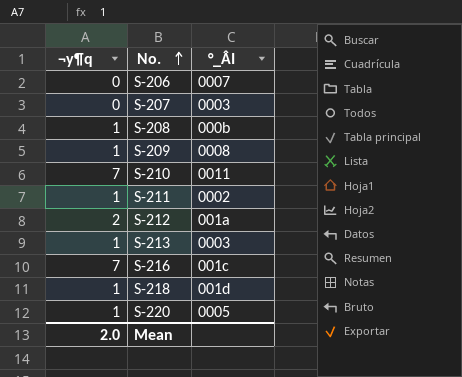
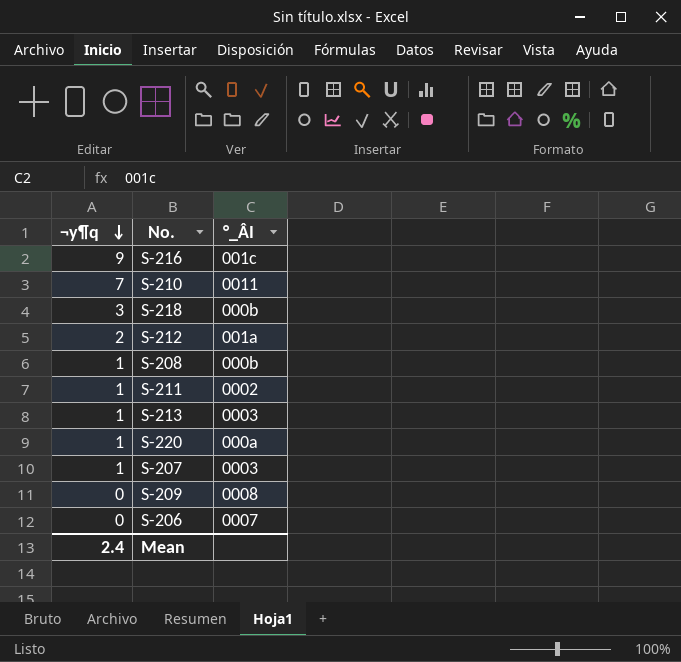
row order: No. ascending -> ¬y¶q descending
S-216 | ¬y¶q: 7 -> 9
S-218 | ¬y¶q: 1 -> 3
S-218 | °_ÂI: 001d -> 000b
S-220 | °_ÂI: 0005 -> 000a
S-207 | ¬y¶q: 0 -> 1
S-209 | ¬y¶q: 1 -> 0
Mean | ¬y¶q: 2.0 -> 2.4

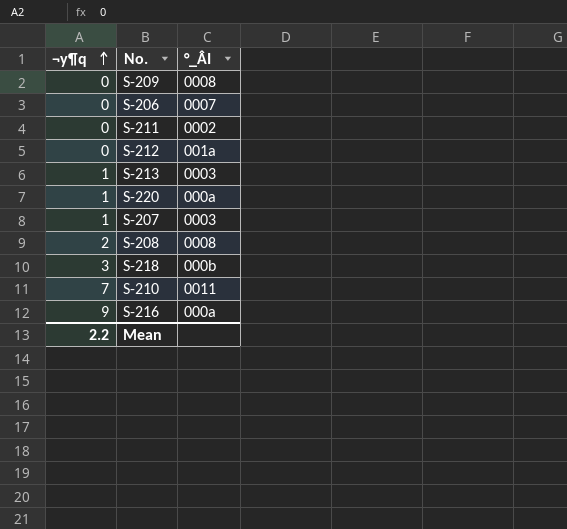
row order: ¬y¶q descending -> ¬y¶q ascending
S-211 | ¬y¶q: 1 -> 0
S-212 | ¬y¶q: 2 -> 0
S-208 | ¬y¶q: 1 -> 2
S-208 | °_ÂI: 000b -> 0008
S-216 | °_ÂI: 001c -> 000a
Mean | ¬y¶q: 2.4 -> 2.2

